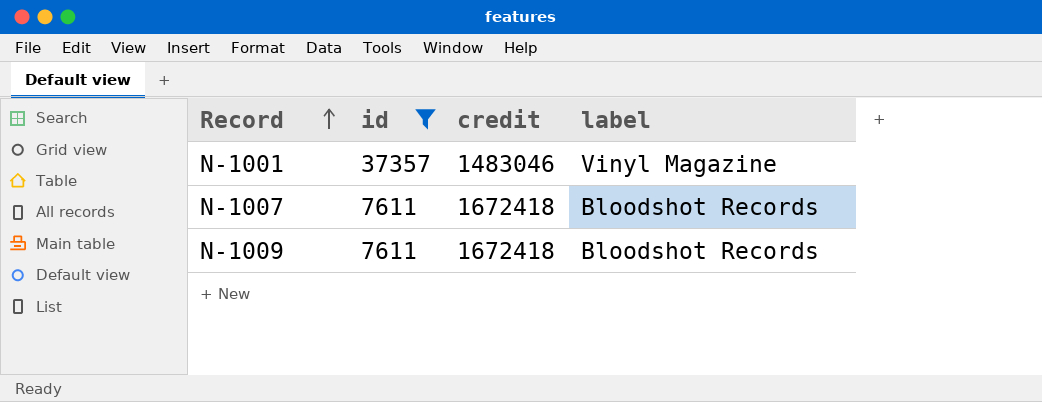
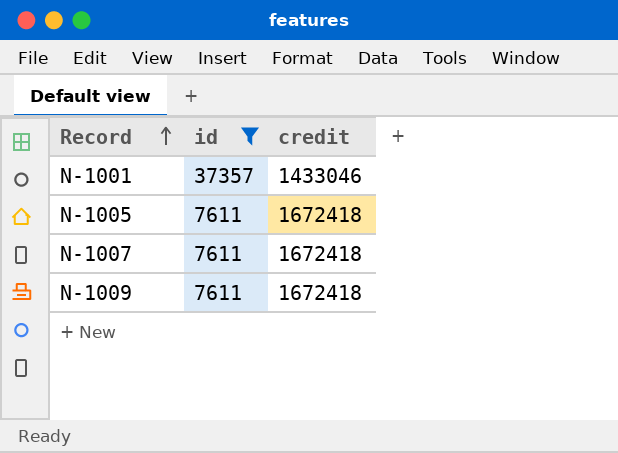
column label | position: 4 -> none
N-1001 | credit: 1483046 -> 1433046
row N-1005: none -> 7611 | 1672418

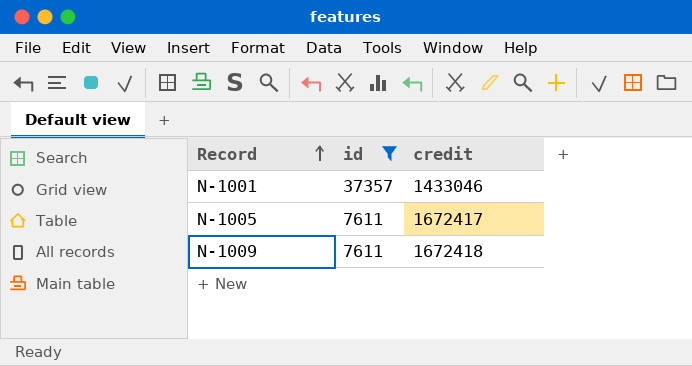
row N-1007: 7611 | 1672418 -> none
N-1005 | credit: 1672418 -> 1672417

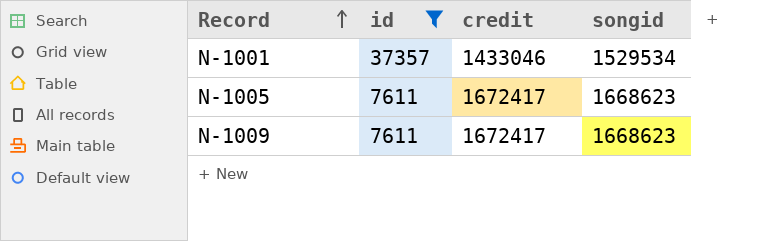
column songid | position: none -> 4
N-1009 | credit: 1672418 -> 1672417

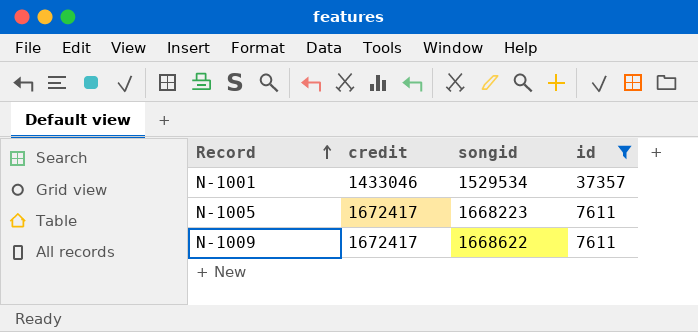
column id | position: 2 -> 4
N-1005 | songid: 1668623 -> 1668223
N-1009 | songid: 1668623 -> 1668622

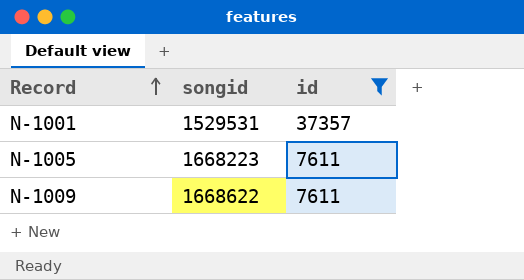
column credit | position: 2 -> none
N-1001 | songid: 1529534 -> 1529531

